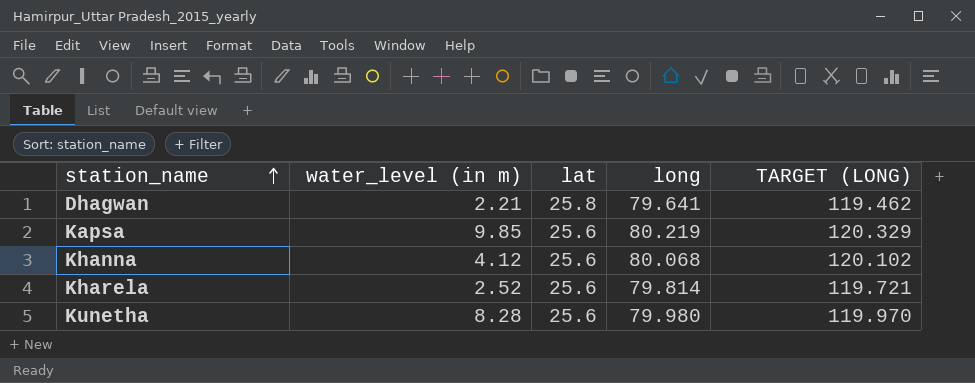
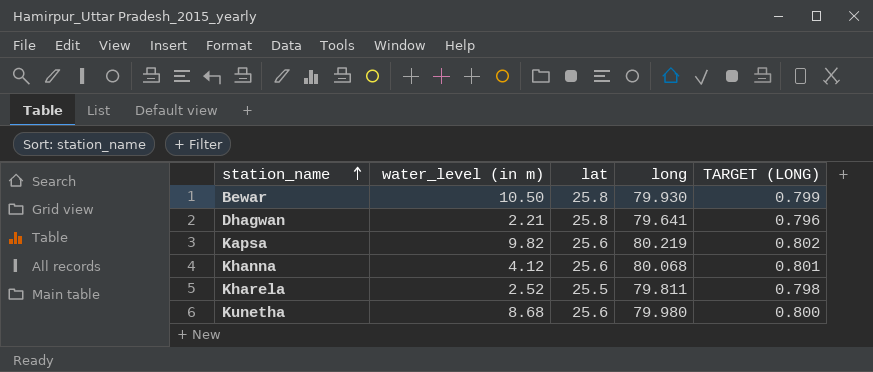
column TARGET (LONG) | formula: [long] * 1.5 -> [long] * 0.01
row Bewar: none -> 10.50 | 25.8 | 79.930 | 0.799
Kapsa | water_level (in m): 9.85 -> 9.82
Kharela | lat: 25.6 -> 25.5
Kharela | long: 79.814 -> 79.811
Kunetha | water_level (in m): 8.28 -> 8.68

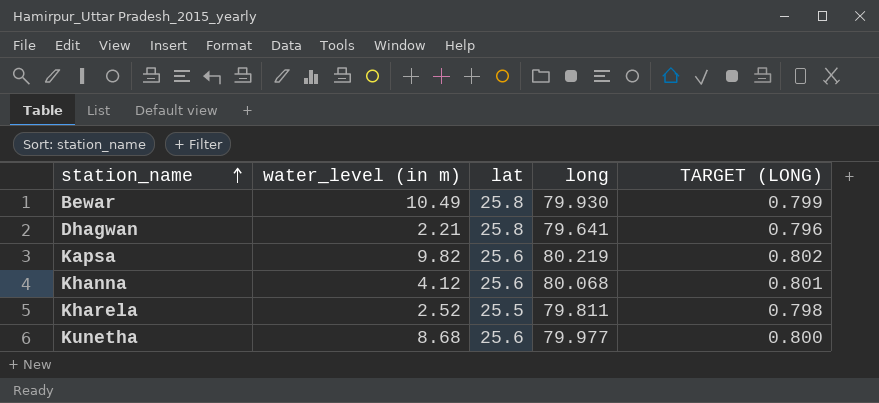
Bewar | water_level (in m): 10.50 -> 10.49
Kunetha | long: 79.980 -> 79.977

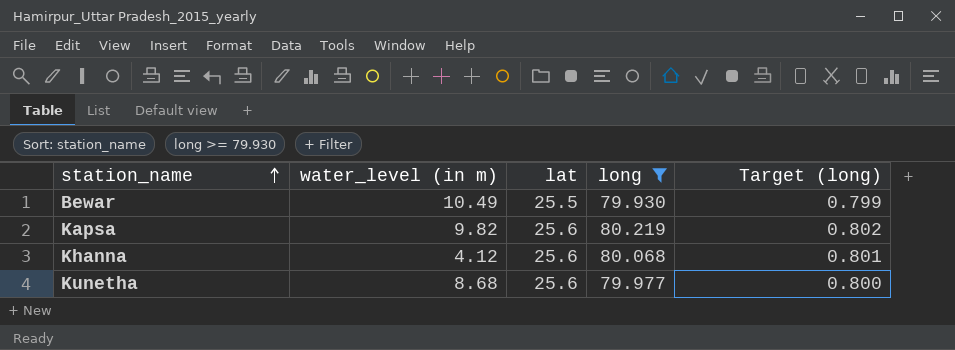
filter: none -> long >= 79.930
column name: TARGET (LONG) -> Target (long)
Bewar | lat: 25.8 -> 25.5

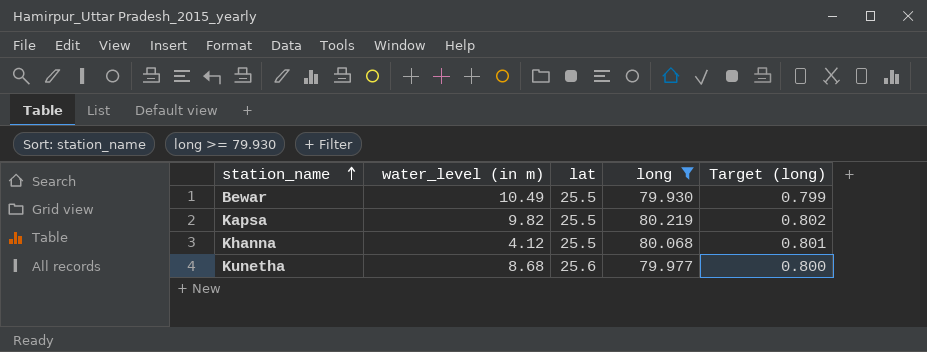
Kapsa | lat: 25.6 -> 25.5
Khanna | lat: 25.6 -> 25.5

